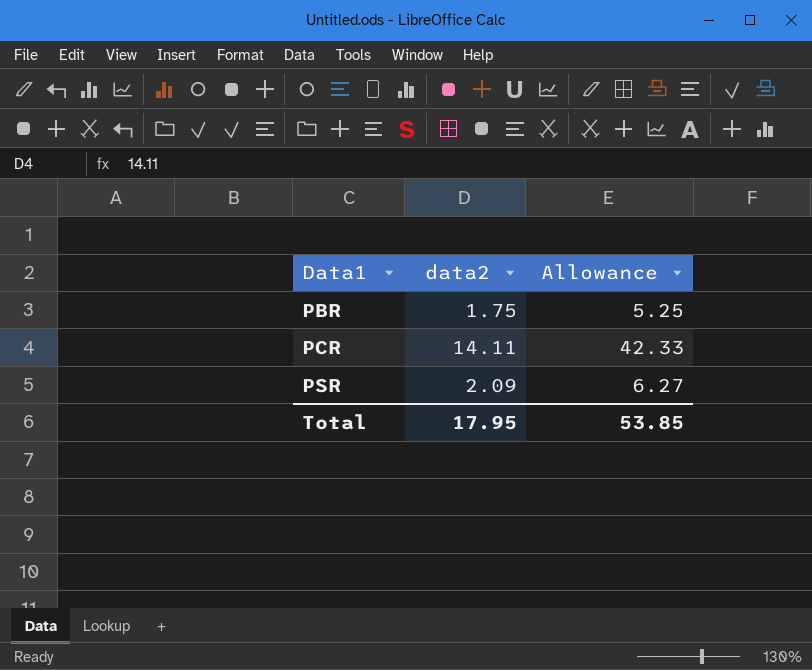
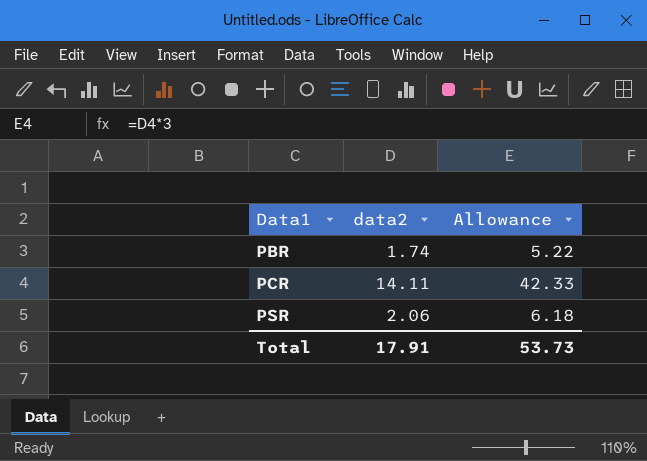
PBR | data2: 1.75 -> 1.74
PBR | Allowance: 5.25 -> 5.22
PSR | data2: 2.09 -> 2.06
PSR | Allowance: 6.27 -> 6.18
Total | data2: 17.95 -> 17.91
Total | Allowance: 53.85 -> 53.73

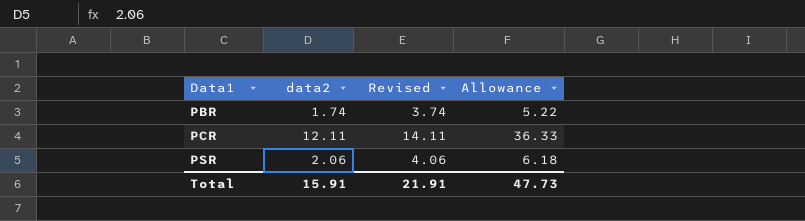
column Revised | formula: none -> [data2] + 2
PCR | data2: 14.11 -> 12.11
PCR | Allowance: 42.33 -> 36.33
Total | data2: 17.91 -> 15.91
Total | Allowance: 53.73 -> 47.73

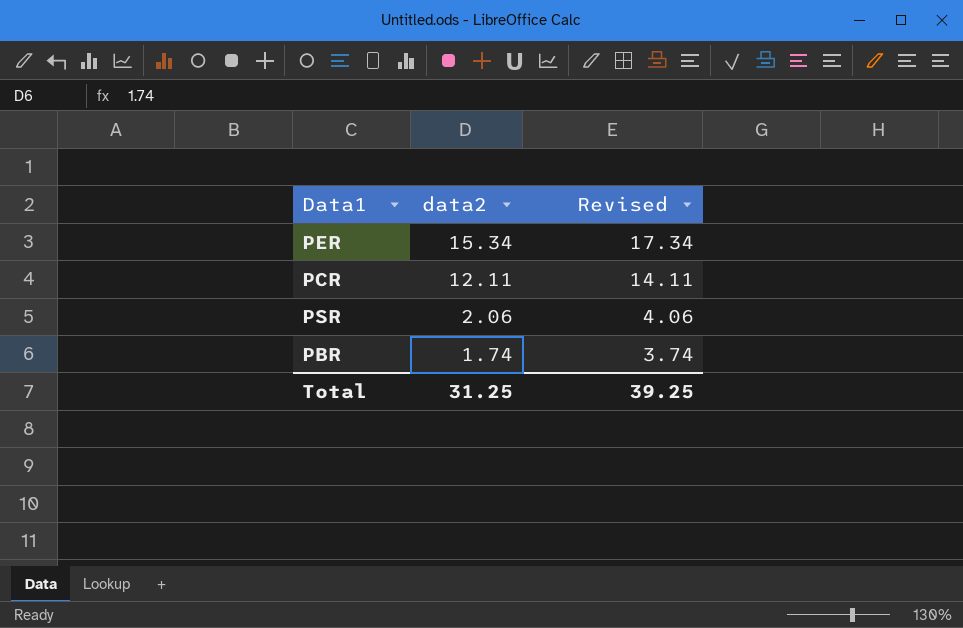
row order: Data1 ascending -> data2 descending
column Allowance | formula: [data2] * 3 -> none
row PER: none -> 15.34 | 17.34
Total | data2: 15.91 -> 31.25
Total | Revised: 21.91 -> 39.25

